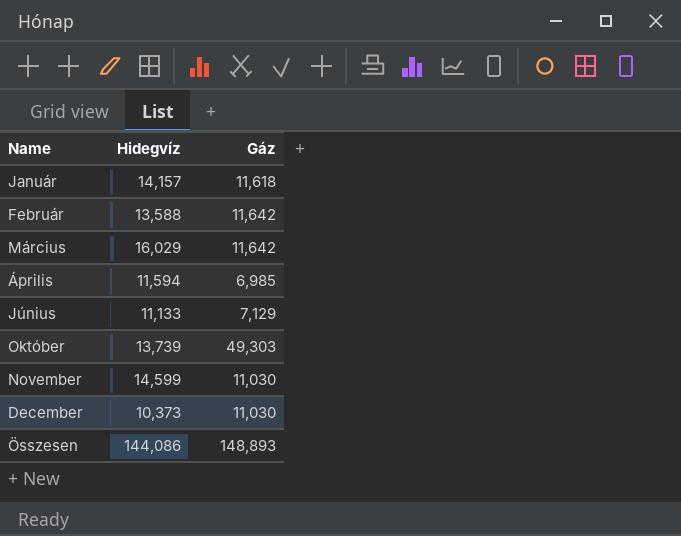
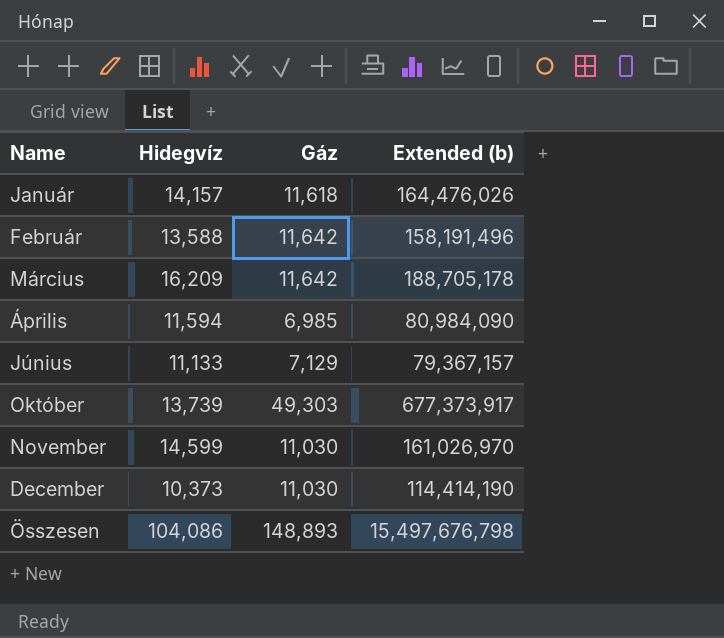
column Extended (b) | formula: none -> [Hidegvíz] * [Gáz]
Március | Hidegvíz: 16,029 -> 16,209
Összesen | Hidegvíz: 144,086 -> 104,086

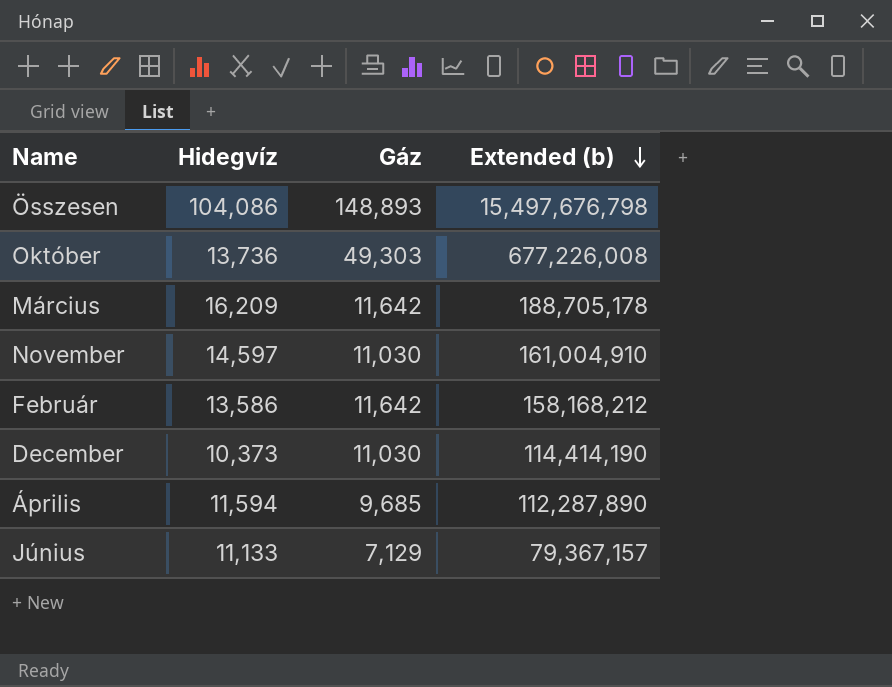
row order: none -> Extended (b) descending
row Január: 14,157 | 11,618 | 164,476,026 -> none
Október | Hidegvíz: 13,739 -> 13,736
Október | Extended (b): 677,373,917 -> 677,226,008
November | Hidegvíz: 14,599 -> 14,597
November | Extended (b): 161,026,970 -> 161,004,910
Február | Hidegvíz: 13,588 -> 13,586
Február | Extended (b): 158,191,496 -> 158,168,212
Április | Gáz: 6,985 -> 9,685
Április | Extended (b): 80,984,090 -> 112,287,890

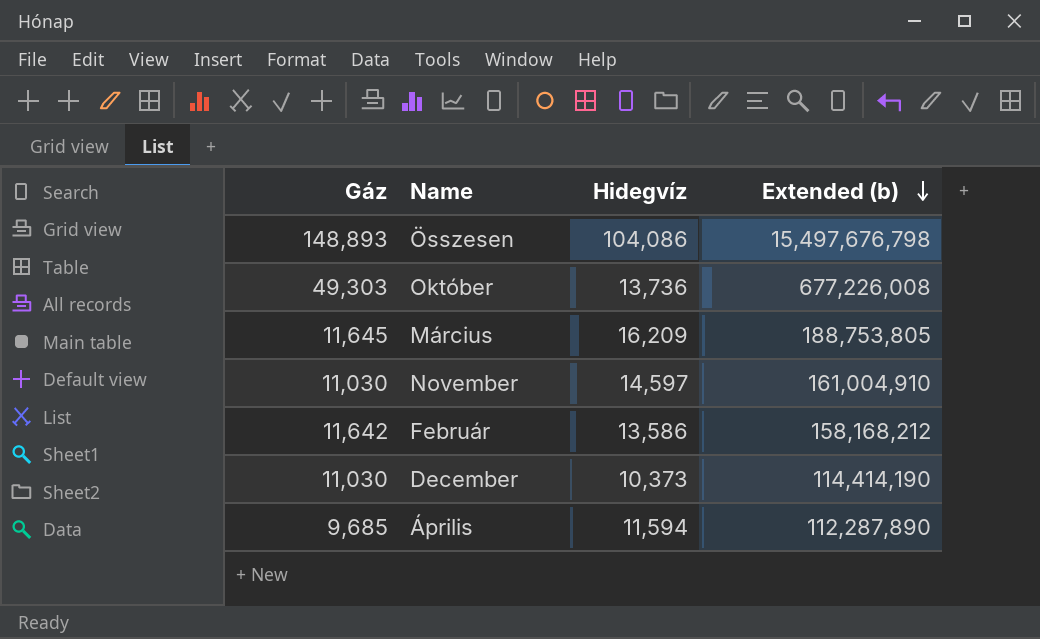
column Gáz | position: 3 -> 1
row Június: 11,133 | 7,129 | 79,367,157 -> none
Március | Gáz: 11,642 -> 11,645
Március | Extended (b): 188,705,178 -> 188,753,805

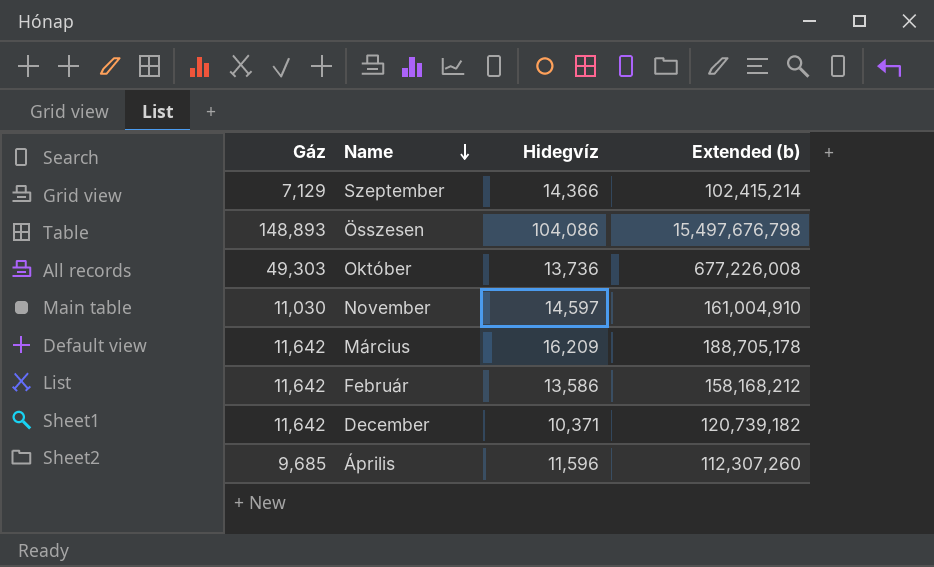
row order: Extended (b) descending -> Name descending
row Szeptember: none -> 7,129 | 14,366 | 102,415,214
Március | Gáz: 11,645 -> 11,642
Március | Extended (b): 188,753,805 -> 188,705,178
December | Gáz: 11,030 -> 11,642
December | Hidegvíz: 10,373 -> 10,371
December | Extended (b): 114,414,190 -> 120,739,182
Április | Hidegvíz: 11,594 -> 11,596
Április | Extended (b): 112,287,890 -> 112,307,260

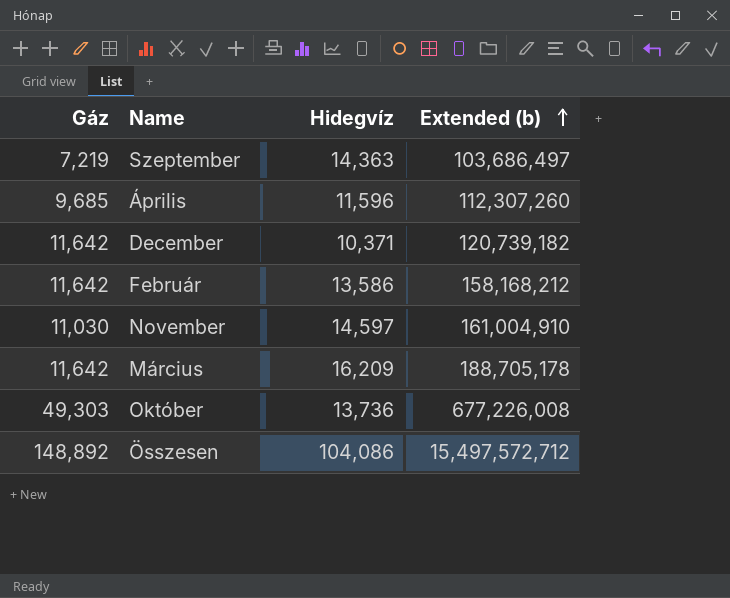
row order: Name descending -> Extended (b) ascending
Szeptember | Gáz: 7,129 -> 7,219
Szeptember | Hidegvíz: 14,366 -> 14,363
Szeptember | Extended (b): 102,415,214 -> 103,686,497
Összesen | Gáz: 148,893 -> 148,892
Összesen | Extended (b): 15,497,676,798 -> 15,497,572,712

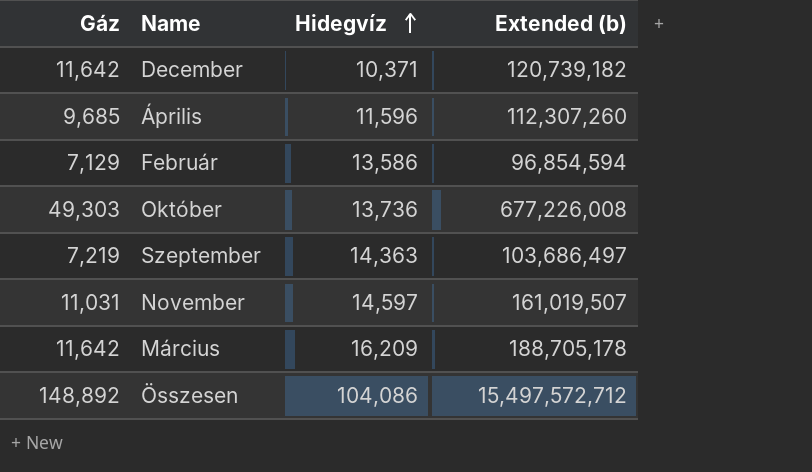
row order: Extended (b) ascending -> Hidegvíz ascending
Február | Gáz: 11,642 -> 7,129
Február | Extended (b): 158,168,212 -> 96,854,594
November | Gáz: 11,030 -> 11,031
November | Extended (b): 161,004,910 -> 161,019,507

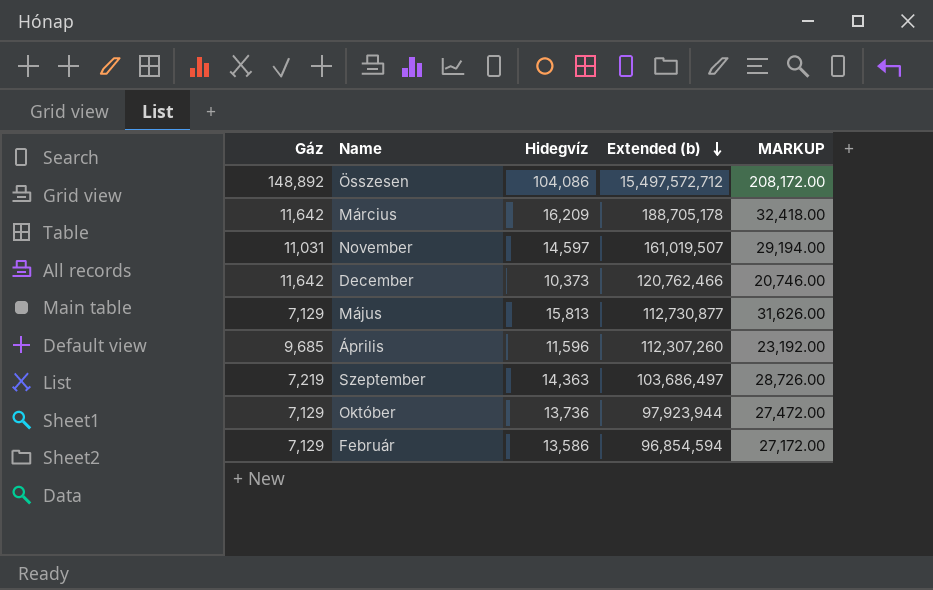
row order: Hidegvíz ascending -> Extended (b) descending
column MARKUP | formula: none -> [Hidegvíz] * 2
December | Hidegvíz: 10,371 -> 10,373
December | Extended (b): 120,739,182 -> 120,762,466
row Május: none -> 7,129 | 15,813 | 112,730,877 | 31,626.00
Október | Gáz: 49,303 -> 7,129
Október | Extended (b): 677,226,008 -> 97,923,944

